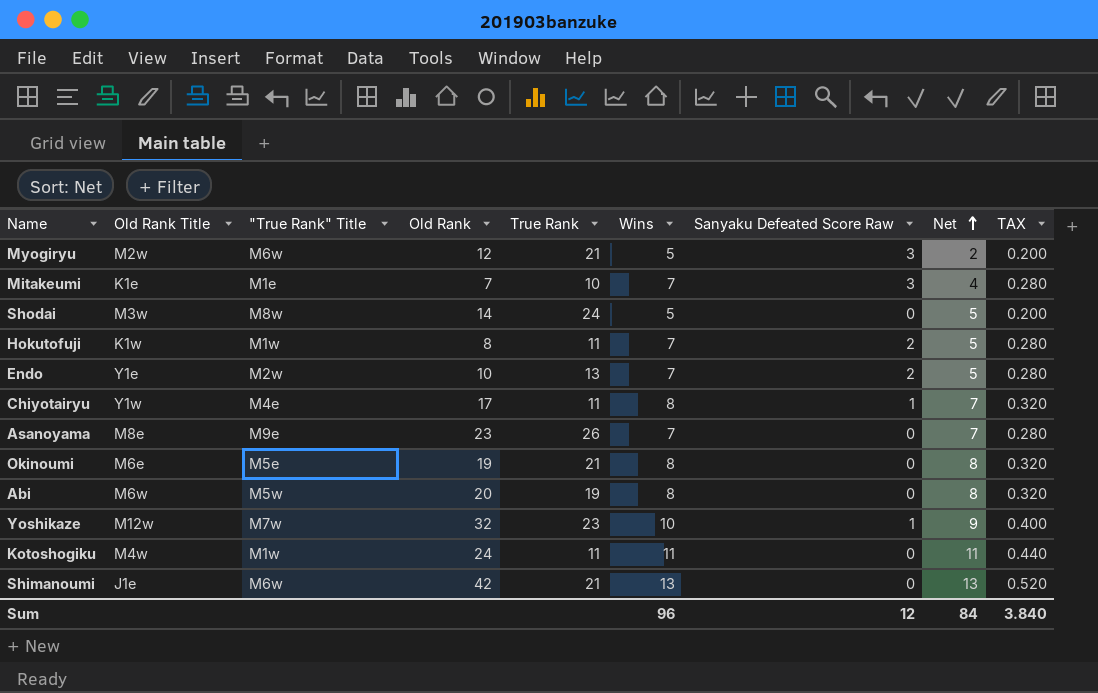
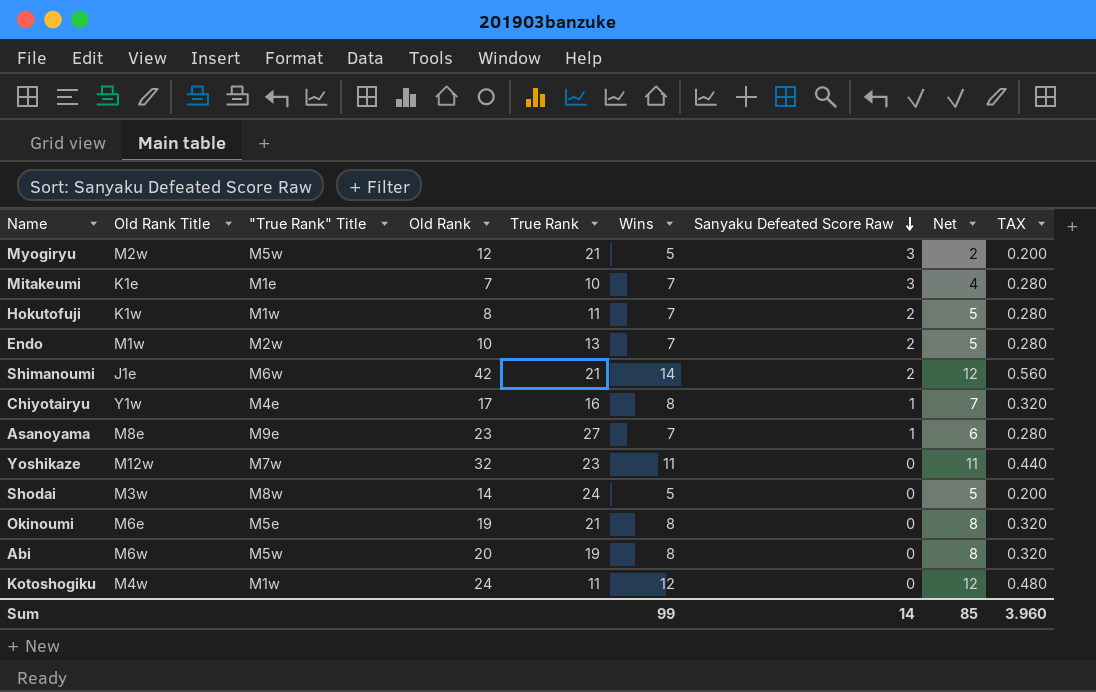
row order: Net ascending -> Sanyaku Defeated Score Raw descending
Myogiryu | "True Rank" Title: M6w -> M5w
Endo | Old Rank Title: Y1e -> M1w
Shimanoumi | Wins: 13 -> 14
Shimanoumi | Sanyaku Defeated Score Raw: 0 -> 2
Shimanoumi | Net: 13 -> 12
Shimanoumi | TAX: 0.520 -> 0.560
Chiyotairyu | True Rank: 11 -> 16
Asanoyama | True Rank: 26 -> 27
Asanoyama | Sanyaku Defeated Score Raw: 0 -> 1
Asanoyama | Net: 7 -> 6
Yoshikaze | Wins: 10 -> 11
Yoshikaze | Sanyaku Defeated Score Raw: 1 -> 0
Yoshikaze | Net: 9 -> 11
Yoshikaze | TAX: 0.400 -> 0.440
Kotoshogiku | Wins: 11 -> 12
Kotoshogiku | Net: 11 -> 12
Kotoshogiku | TAX: 0.440 -> 0.480
Sum | Wins: 96 -> 99
Sum | Sanyaku Defeated Score Raw: 12 -> 14
Sum | Net: 84 -> 85
Sum | TAX: 3.840 -> 3.960

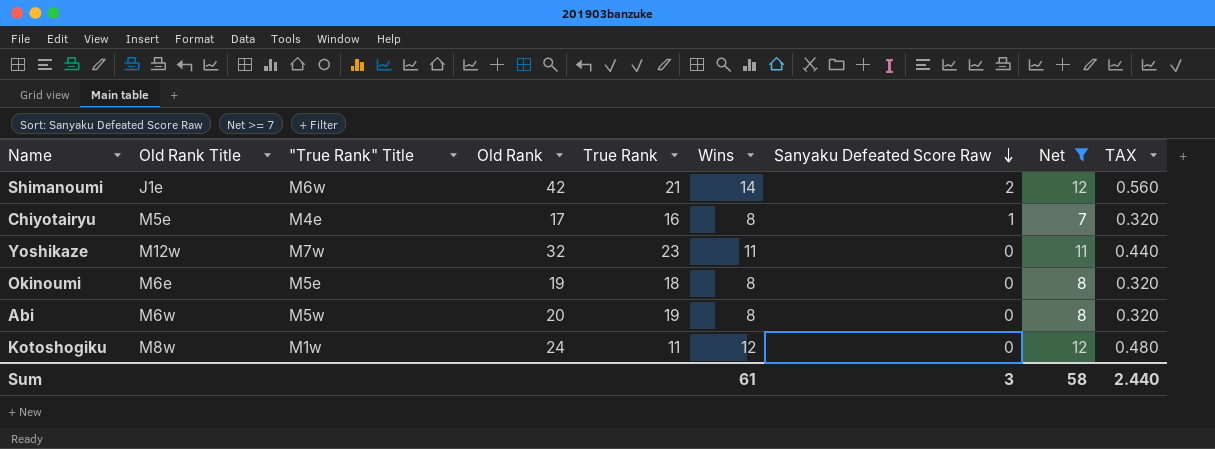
filter: none -> Net >= 7
Chiyotairyu | Old Rank Title: Y1w -> M5e
Okinoumi | True Rank: 21 -> 18
Kotoshogiku | Old Rank Title: M4w -> M8w
Sum | Wins: 99 -> 61
Sum | Sanyaku Defeated Score Raw: 14 -> 3
Sum | Net: 85 -> 58
Sum | TAX: 3.960 -> 2.440

